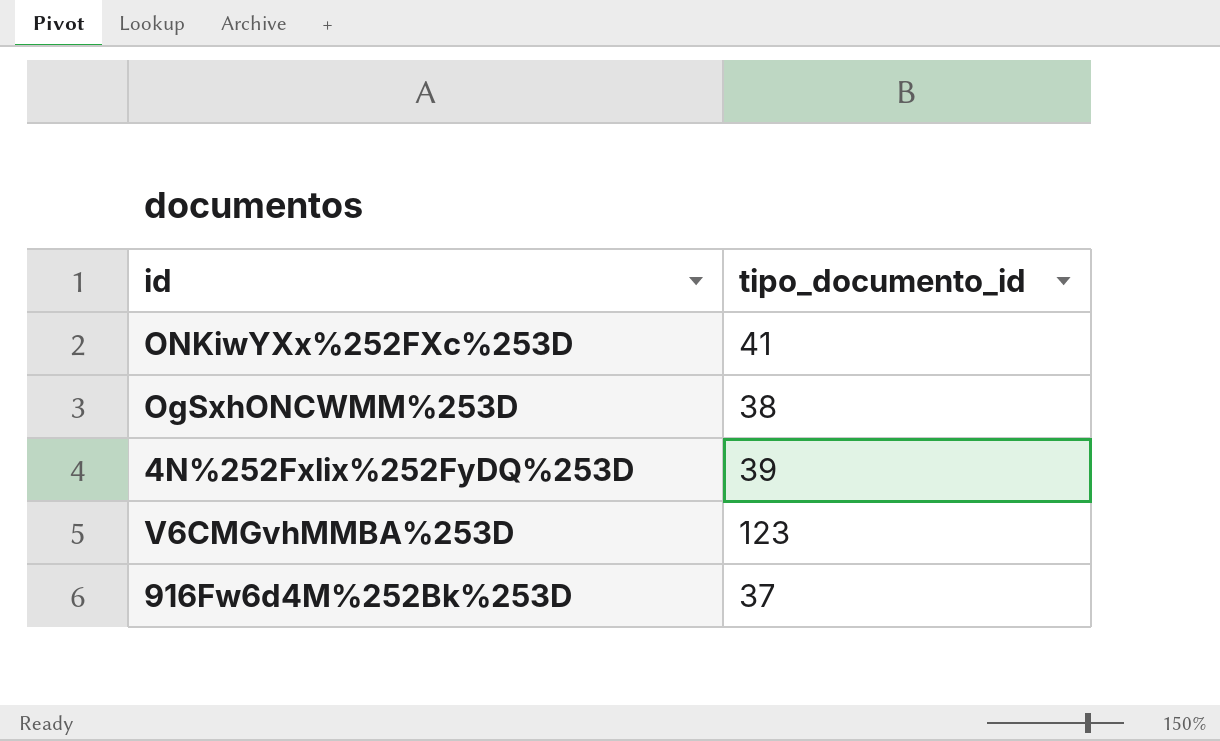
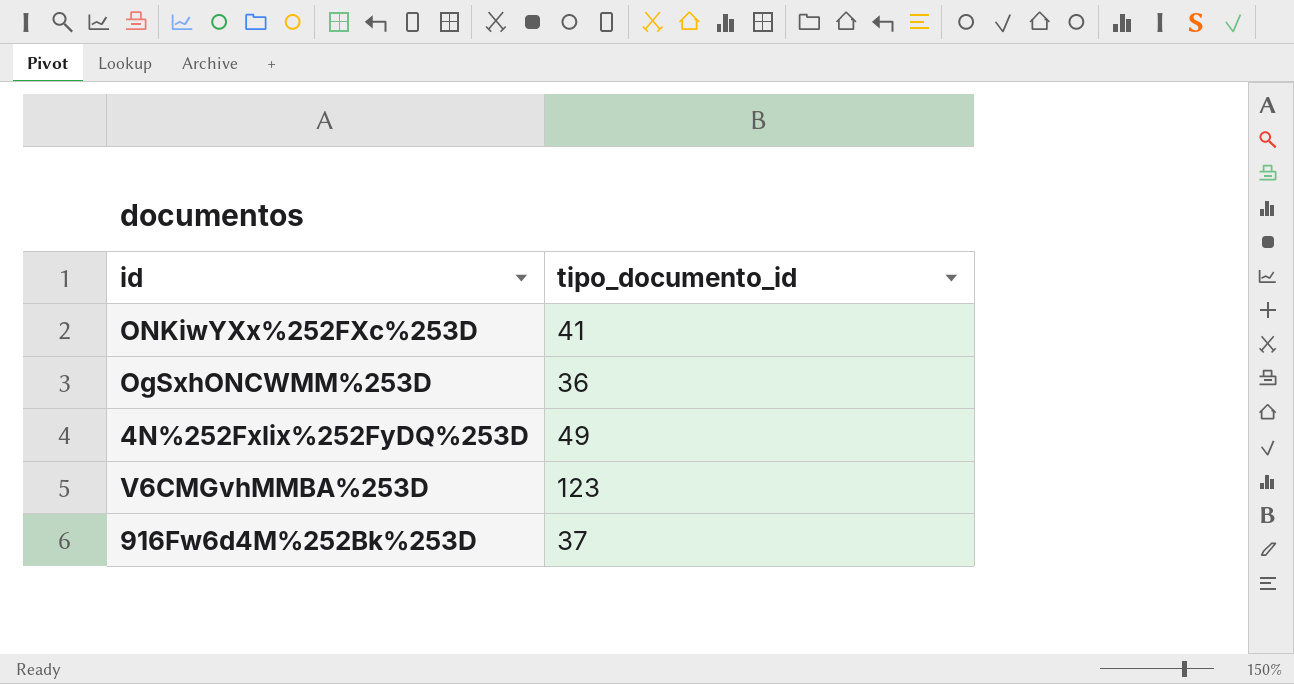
OgSxhONCWMM%253D | tipo_documento_id: 38 -> 36
4N%252Fxlix%252FyDQ%253D | tipo_documento_id: 39 -> 49

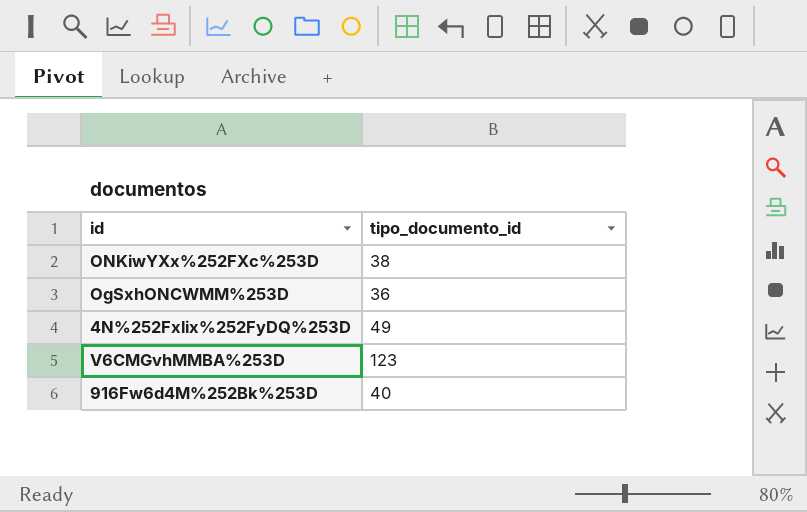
ONKiwYXx%252FXc%253D | tipo_documento_id: 41 -> 38
916Fw6d4M%252Bk%253D | tipo_documento_id: 37 -> 40

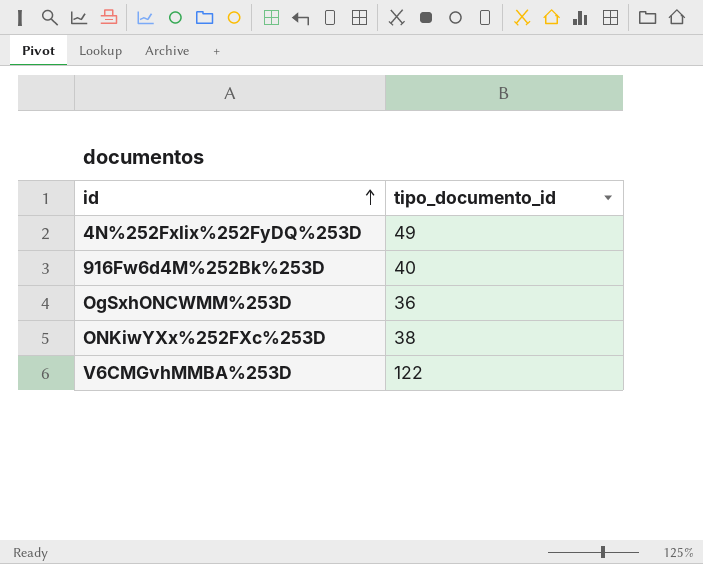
row order: none -> id ascending
V6CMGvhMMBA%253D | tipo_documento_id: 123 -> 122

